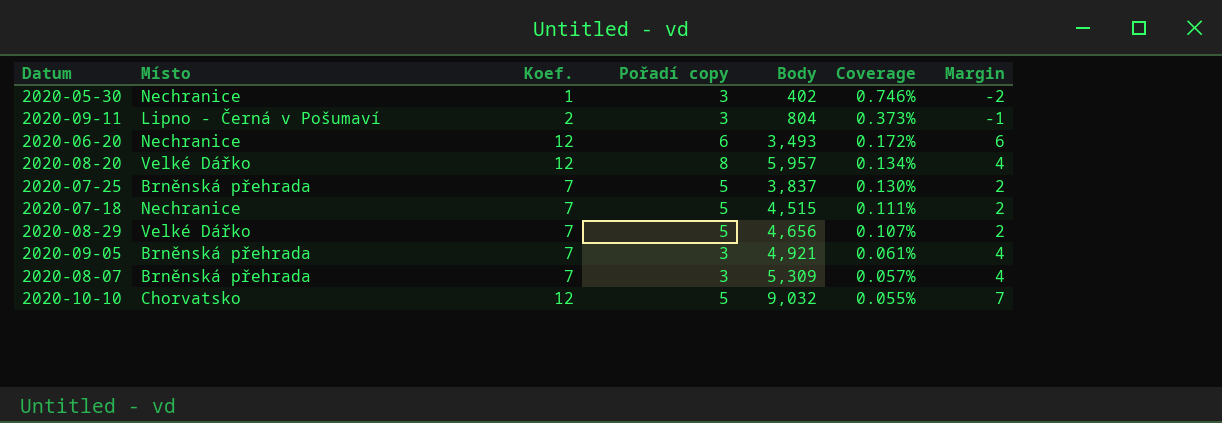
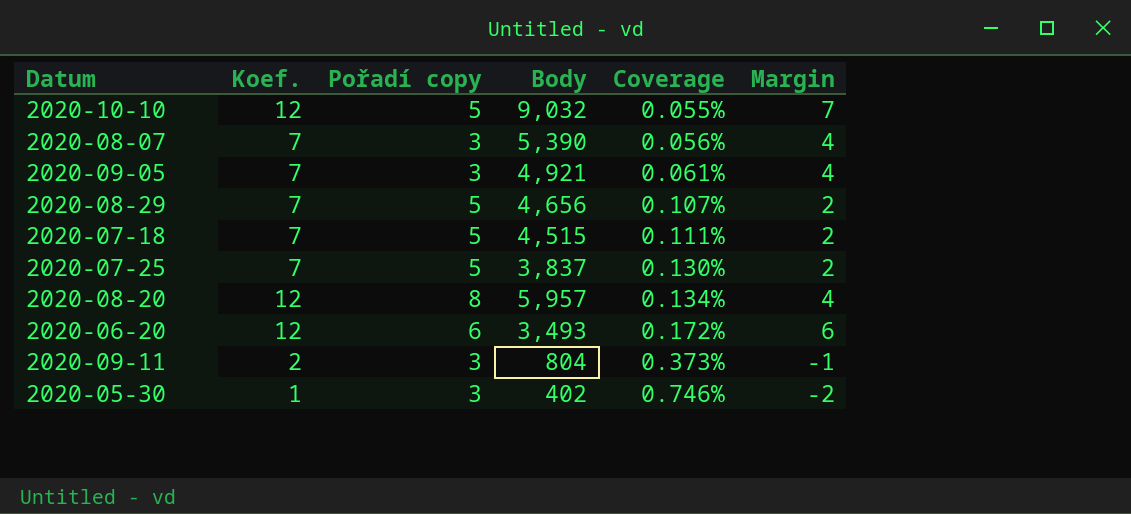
row order: Coverage descending -> Coverage ascending
column Místo | position: 2 -> none
2020-08-07 | Body: 5,309 -> 5,390
2020-08-07 | Coverage: 0.057% -> 0.056%

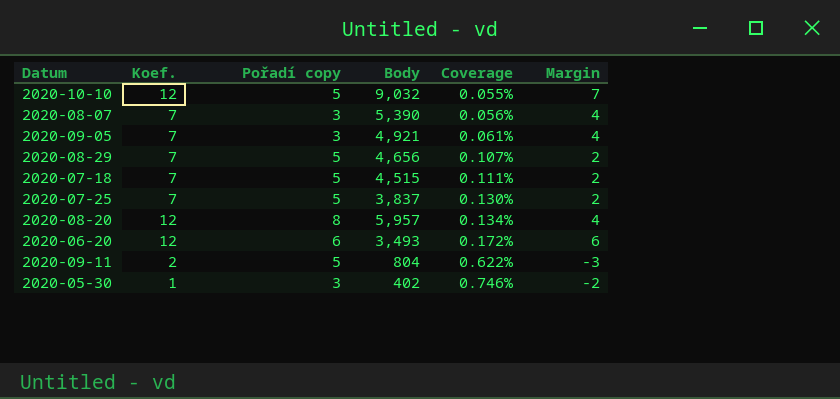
2020-09-11 | Pořadí copy: 3 -> 5
2020-09-11 | Coverage: 0.373% -> 0.622%
2020-09-11 | Margin: -1 -> -3

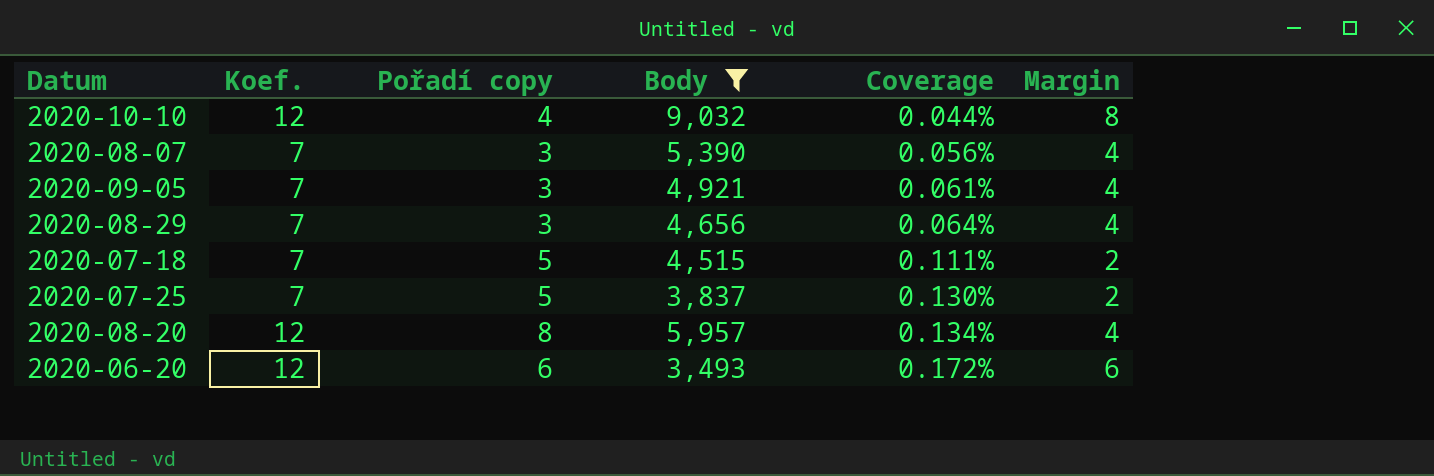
filter: none -> Body >= 3,493
2020-10-10 | Pořadí copy: 5 -> 4
2020-10-10 | Coverage: 0.055% -> 0.044%
2020-10-10 | Margin: 7 -> 8
2020-08-29 | Pořadí copy: 5 -> 3
2020-08-29 | Coverage: 0.107% -> 0.064%
2020-08-29 | Margin: 2 -> 4

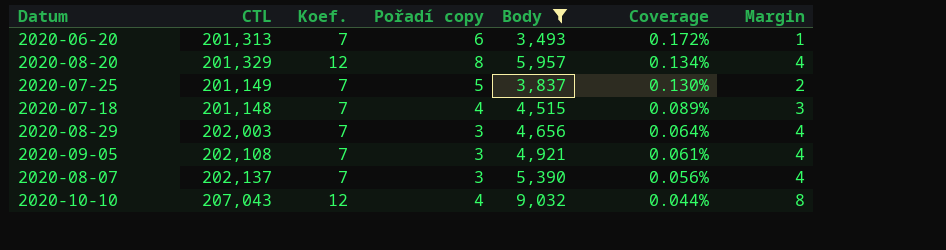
row order: Coverage ascending -> Coverage descending
column CTL | position: none -> 2
2020-06-20 | Koef.: 12 -> 7
2020-06-20 | Margin: 6 -> 1
2020-07-18 | Pořadí copy: 5 -> 4
2020-07-18 | Coverage: 0.111% -> 0.089%
2020-07-18 | Margin: 2 -> 3

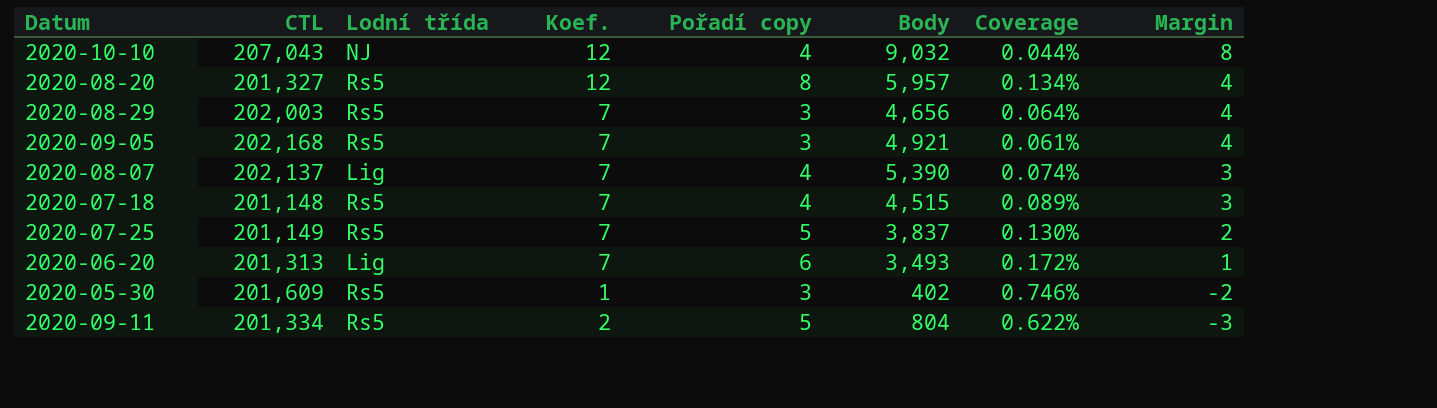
filter: Body >= 3,493 -> none
row order: Coverage descending -> Margin descending
column Lodní třída | position: none -> 3
2020-08-20 | CTL: 201,329 -> 201,327
2020-09-05 | CTL: 202,108 -> 202,168
2020-08-07 | Pořadí copy: 3 -> 4
2020-08-07 | Coverage: 0.056% -> 0.074%
2020-08-07 | Margin: 4 -> 3

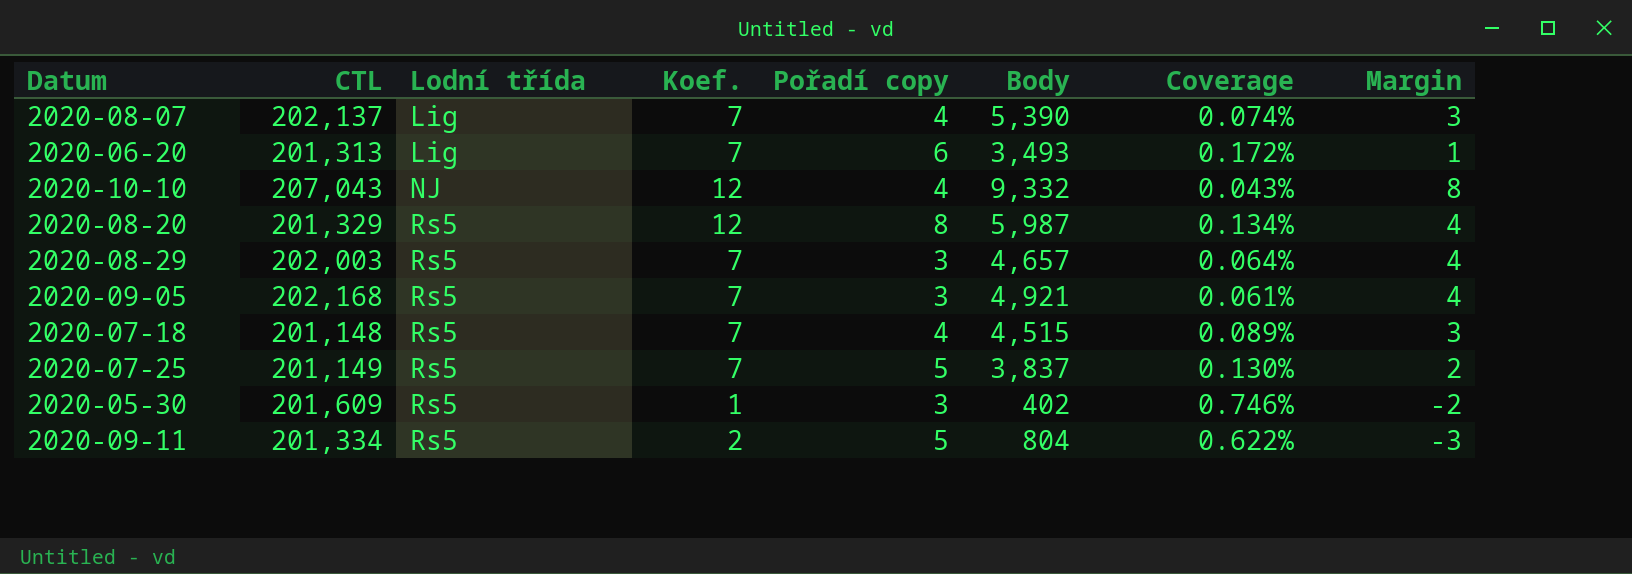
row order: Margin descending -> Lodní třída ascending
2020-10-10 | Body: 9,032 -> 9,332
2020-10-10 | Coverage: 0.044% -> 0.043%
2020-08-20 | CTL: 201,327 -> 201,329
2020-08-20 | Body: 5,957 -> 5,987
2020-08-29 | Body: 4,656 -> 4,657

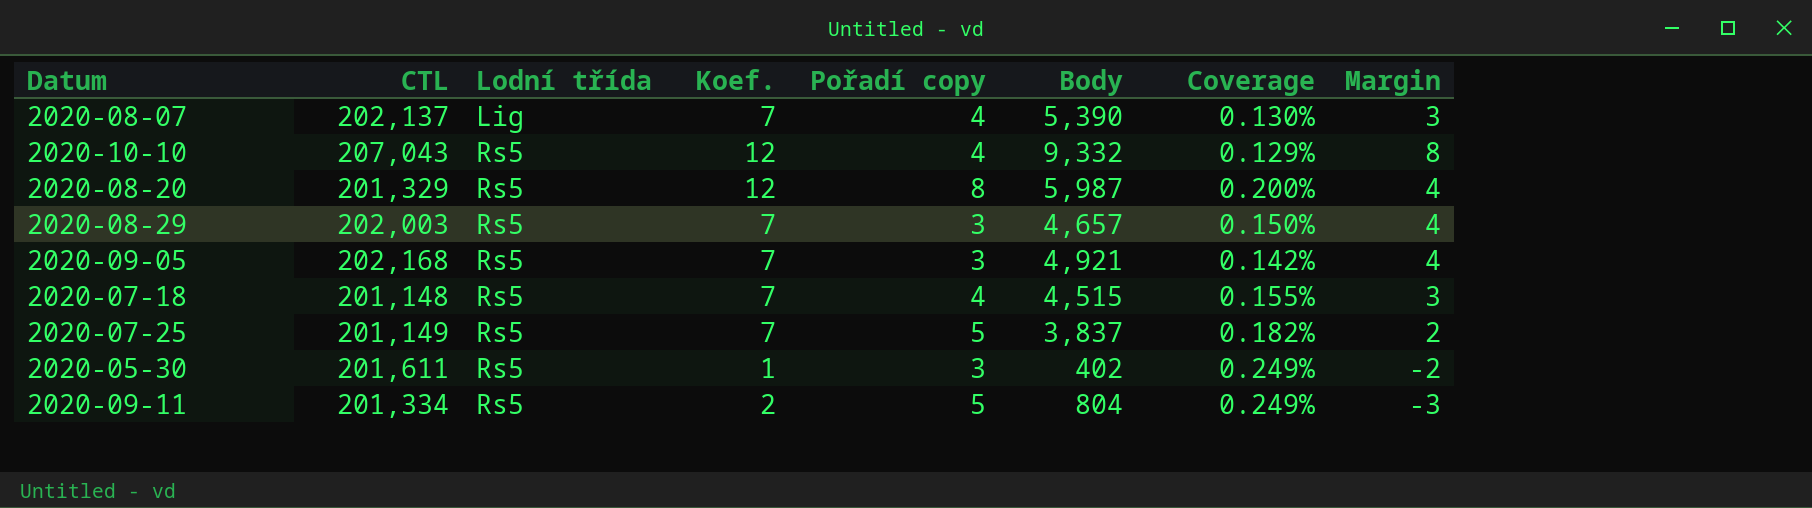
column Coverage | formula: [Pořadí copy] / [Body] -> [Koef.] / [Body]
row 2020-06-20: 201,313 | Lig | 7 | 6 | 3,493 | 0.172% | 1 -> none
2020-10-10 | Lodní třída: NJ -> Rs5
2020-05-30 | CTL: 201,609 -> 201,611

